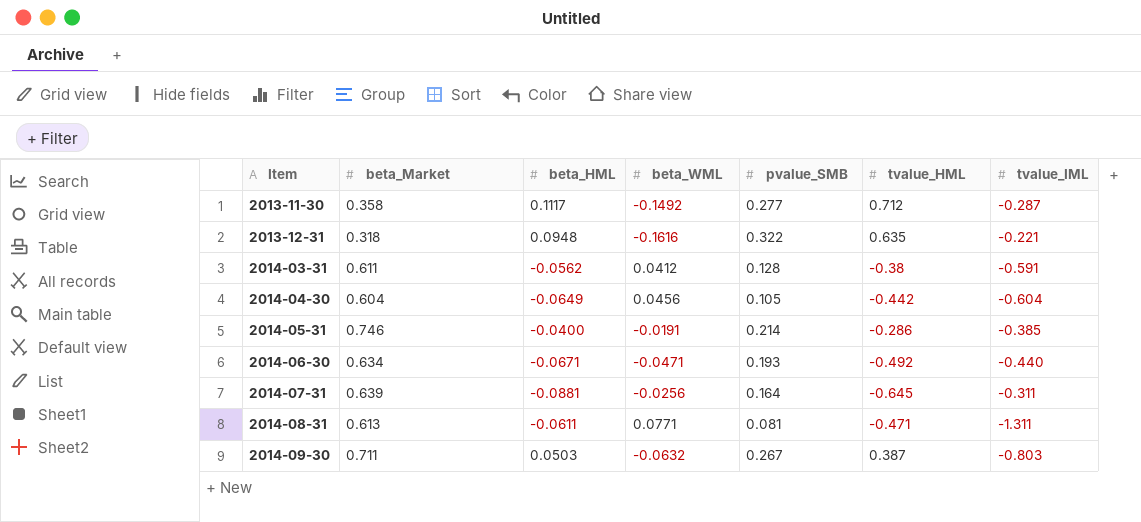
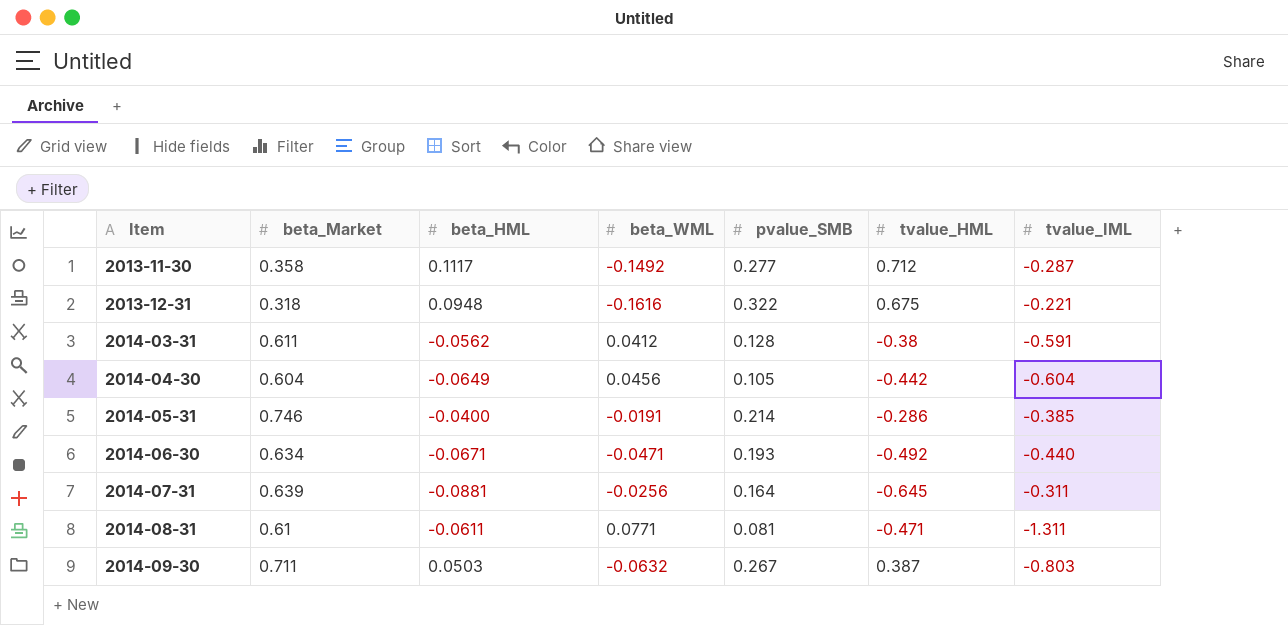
2013-12-31 | tvalue_HML: 0.635 -> 0.675
2014-08-31 | beta_Market: 0.613 -> 0.61

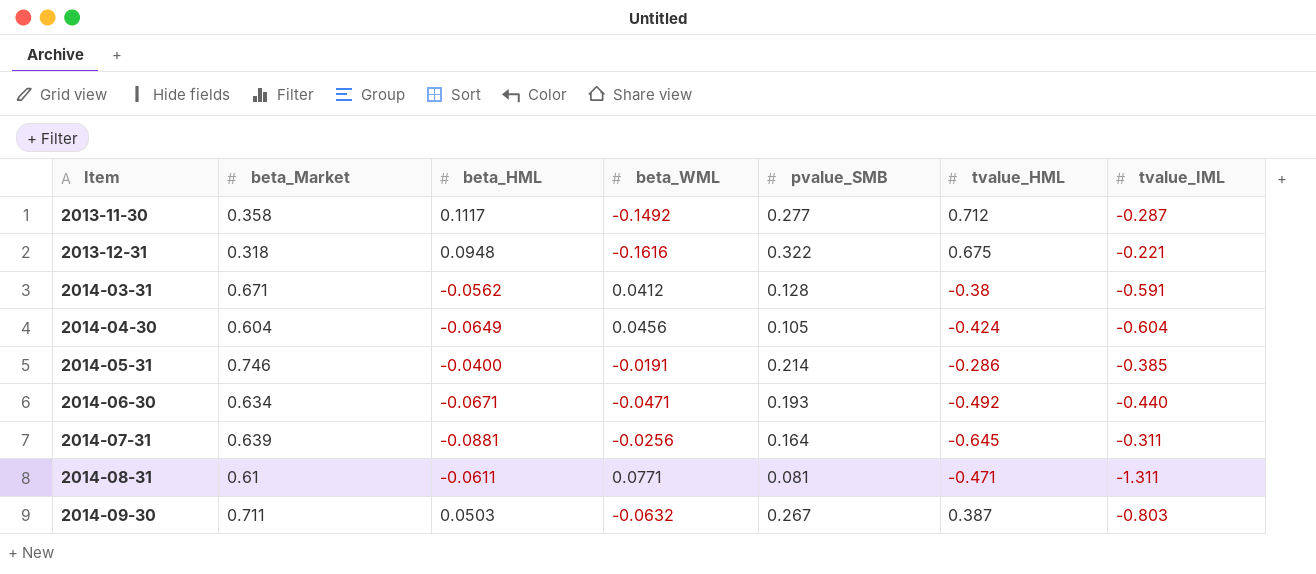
2014-03-31 | beta_Market: 0.611 -> 0.671
2014-04-30 | tvalue_HML: -0.442 -> -0.424

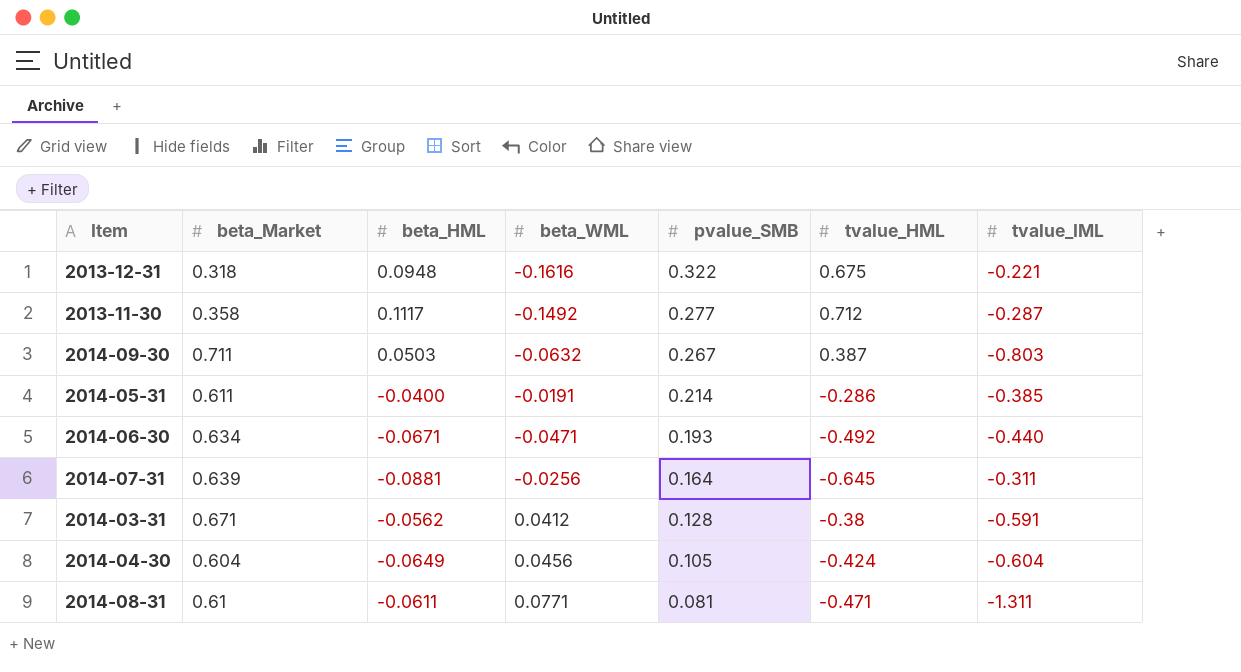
row order: Item ascending -> pvalue_SMB descending
2014-05-31 | beta_Market: 0.746 -> 0.611

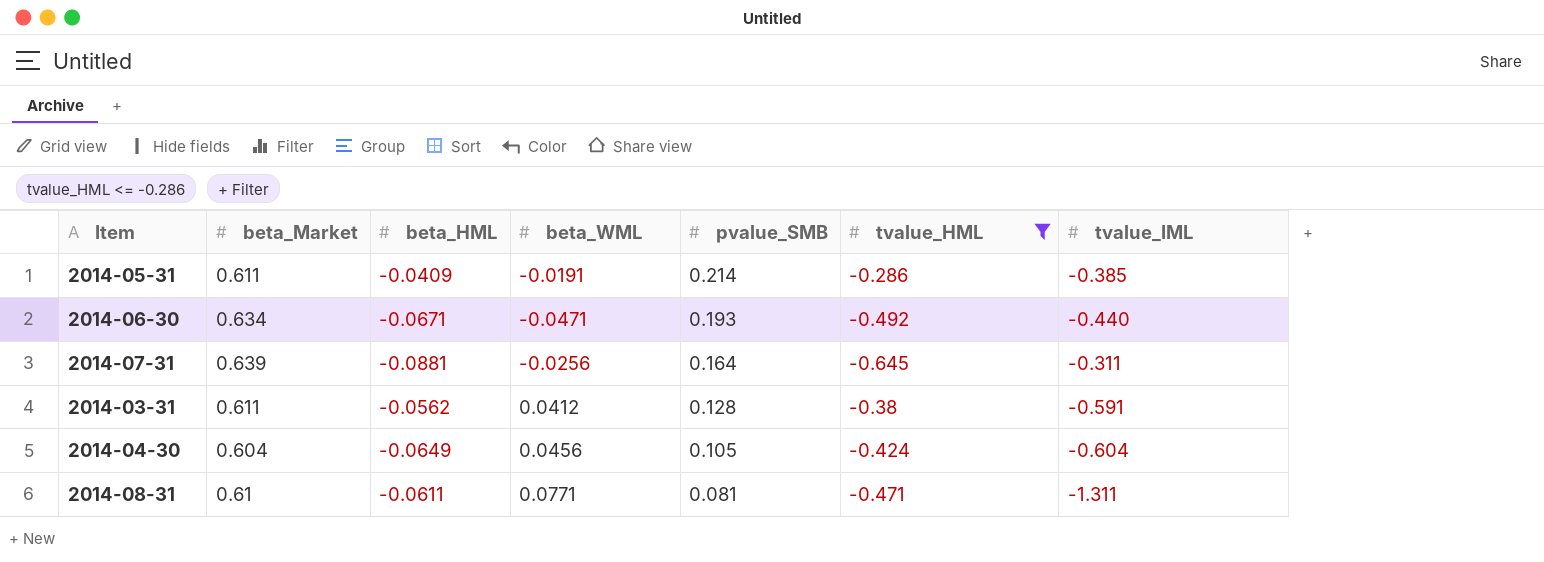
filter: none -> tvalue_HML <= -0.286
2014-05-31 | beta_HML: -0.0400 -> -0.0409
2014-03-31 | beta_Market: 0.671 -> 0.611

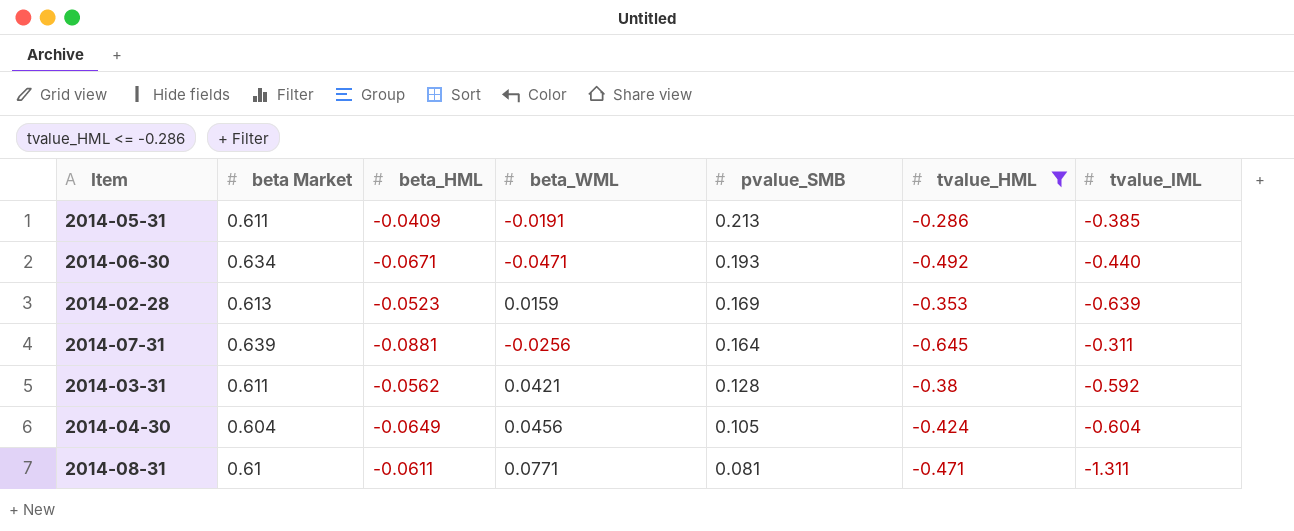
column name: beta_Market -> beta Market
2014-05-31 | pvalue_SMB: 0.214 -> 0.213
row 2014-02-28: none -> 0.613 | -0.0523 | 0.0159 | 0.169 | -0.353 | -0.639
2014-03-31 | beta_WML: 0.0412 -> 0.0421
2014-03-31 | tvalue_IML: -0.591 -> -0.592

